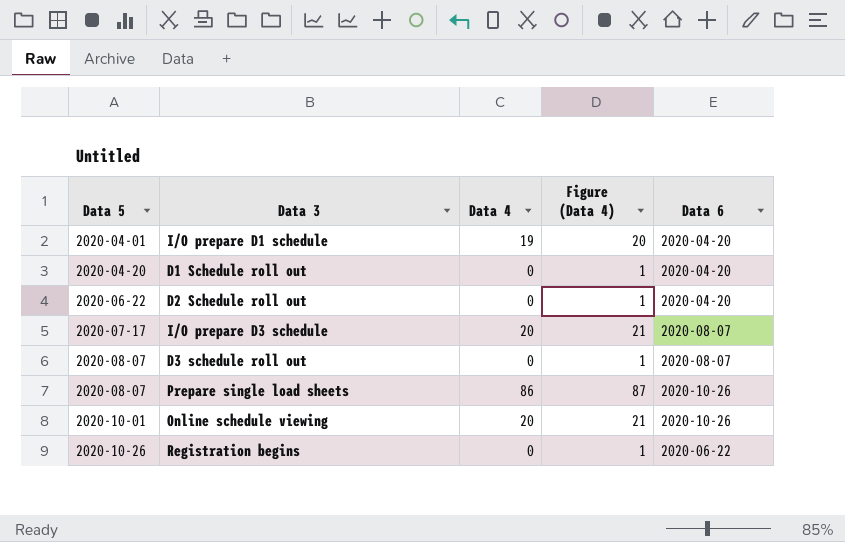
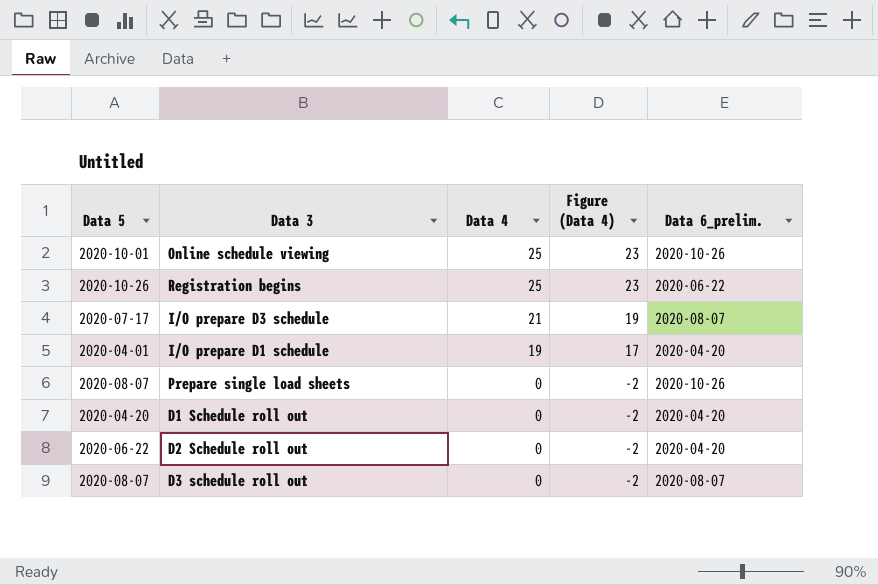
row order: Data 5 ascending -> Data 4 descending
column Figure (Data 4) | formula: [Data 4] + 1 -> [Data 4] - 2
column name: Data 6 -> Data 6_prelim.
Online schedule viewing | Data 4: 20 -> 25
Registration begins | Data 4: 0 -> 25
I/O prepare D3 schedule | Data 4: 20 -> 21
Prepare single load sheets | Data 4: 86 -> 0

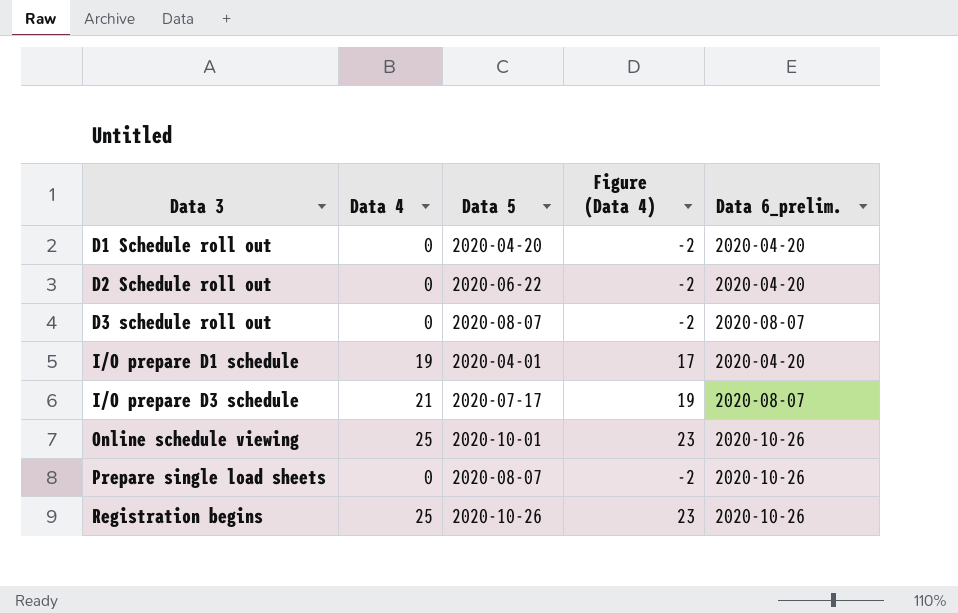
row order: Data 4 descending -> Data 3 ascending
column Data 5 | position: 1 -> 3
Registration begins | Data 6_prelim.: 2020-06-22 -> 2020-10-26

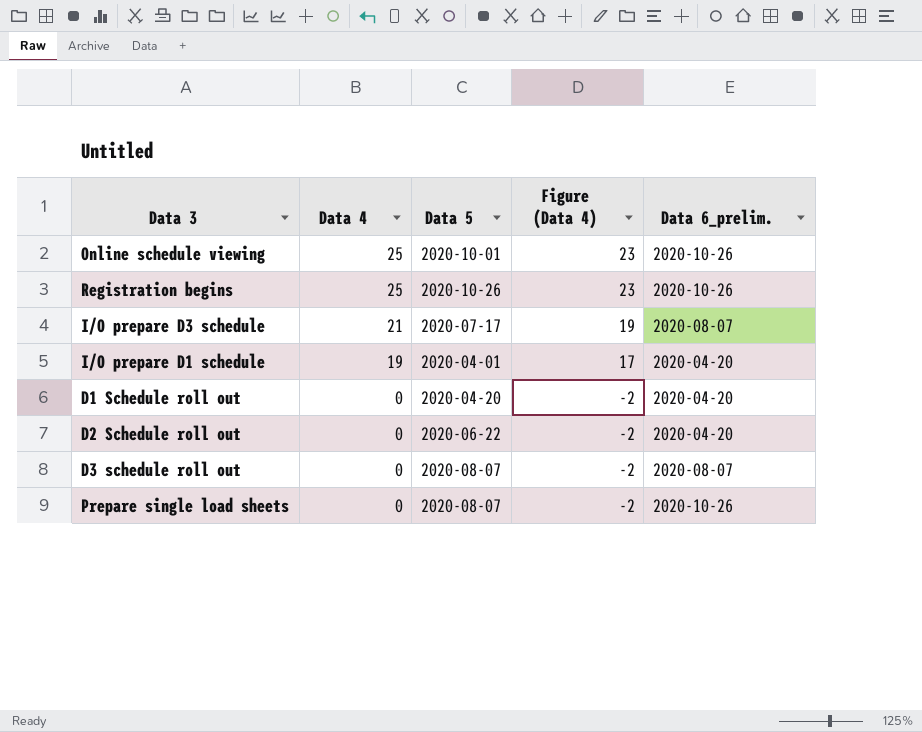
row order: Data 3 ascending -> Data 4 descending

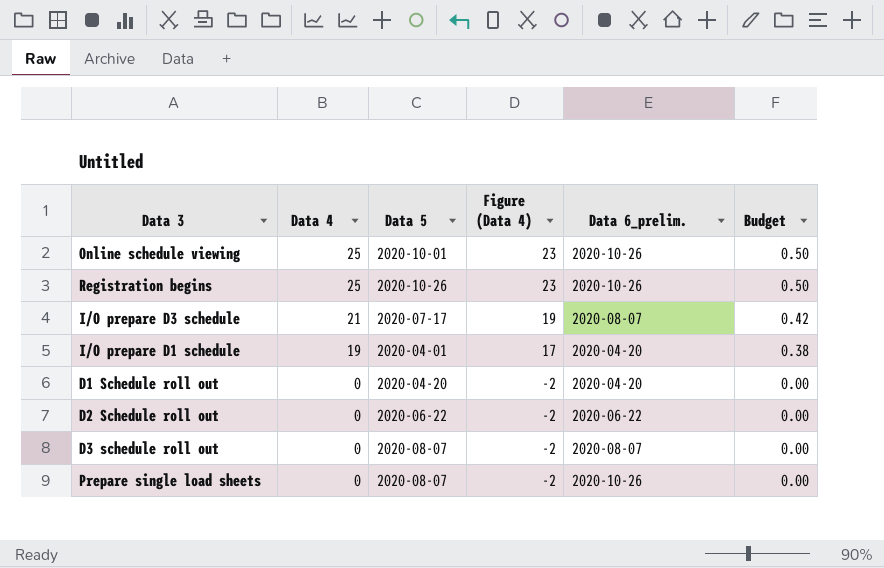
column Budget | formula: none -> [Data 4] * 0.02
D2 Schedule roll out | Data 6_prelim.: 2020-04-20 -> 2020-06-22

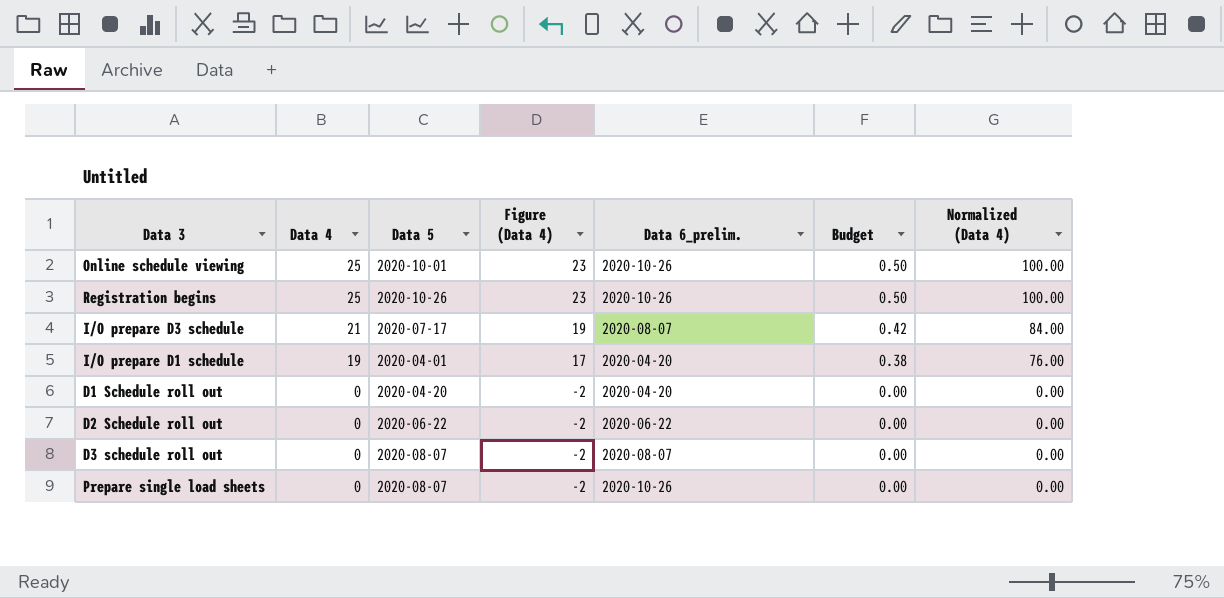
column Normalized (Data 4) | formula: none -> [Data 4] * 4

